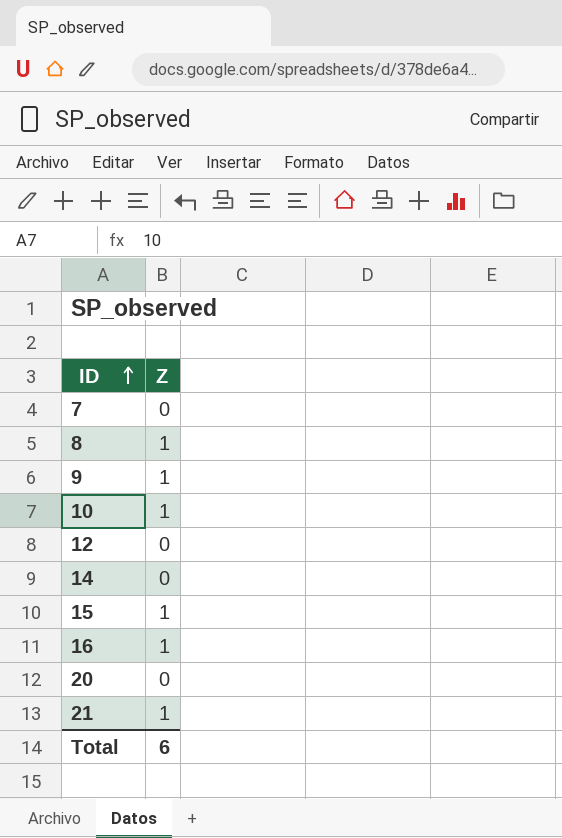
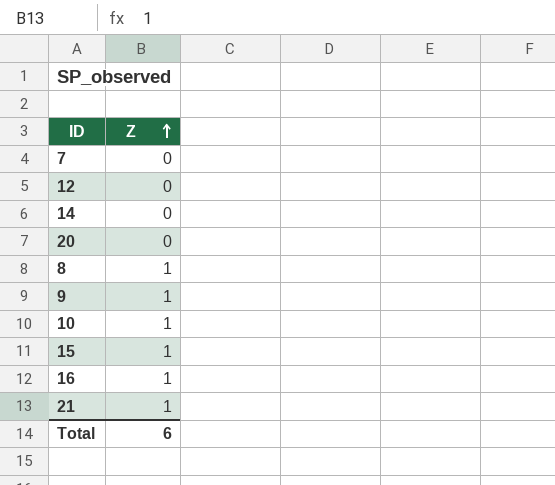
row order: ID ascending -> Z ascending

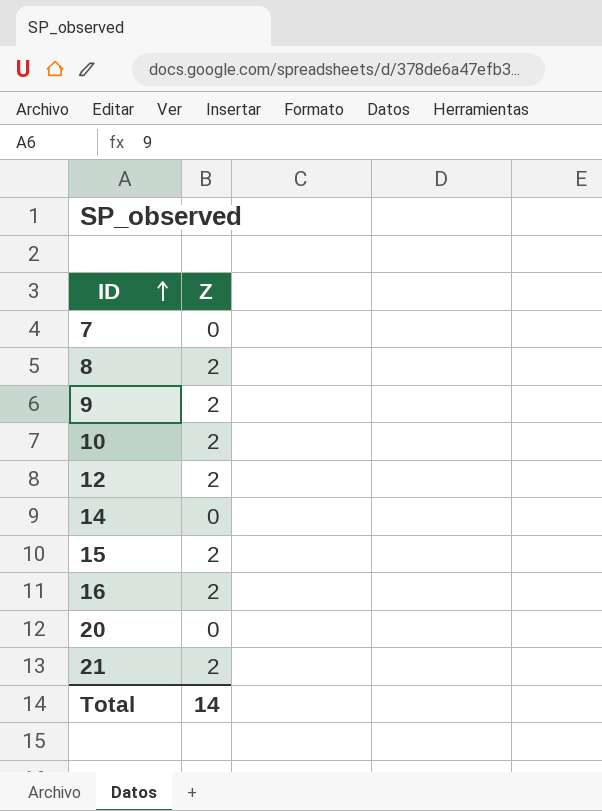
row order: Z ascending -> ID ascending
8 | Z: 1 -> 2
9 | Z: 1 -> 2
10 | Z: 1 -> 2
12 | Z: 0 -> 2
15 | Z: 1 -> 2
16 | Z: 1 -> 2
21 | Z: 1 -> 2
Total | Z: 6 -> 14

